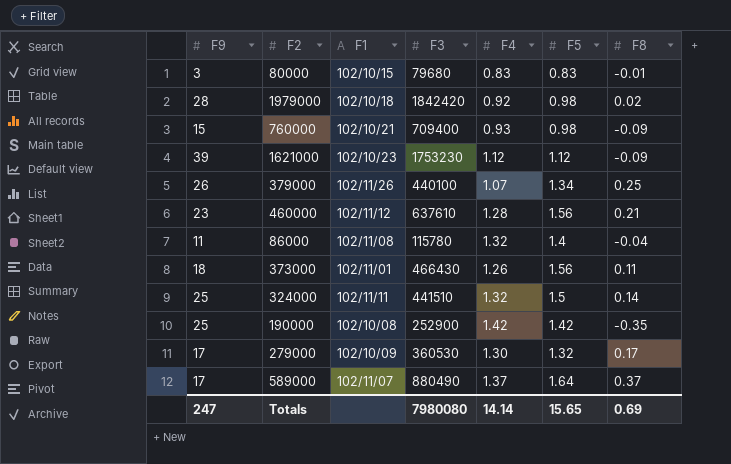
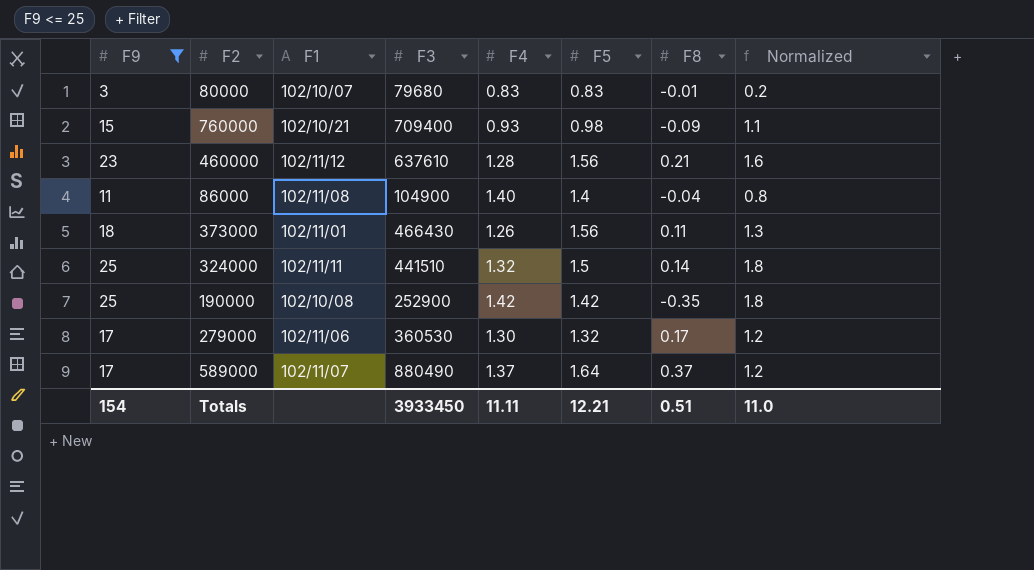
filter: none -> F9 <= 25
column Normalized | formula: none -> [F9] * 0.07
80000 | F1: 102/10/15 -> 102/10/07
86000 | F3: 115780 -> 104900
86000 | F4: 1.32 -> 1.40
279000 | F1: 102/10/09 -> 102/11/06
Totals | F9: 247 -> 154
Totals | F3: 7980080 -> 3933450
Totals | F4: 14.14 -> 11.11
Totals | F5: 15.65 -> 12.21
Totals | F8: 0.69 -> 0.51

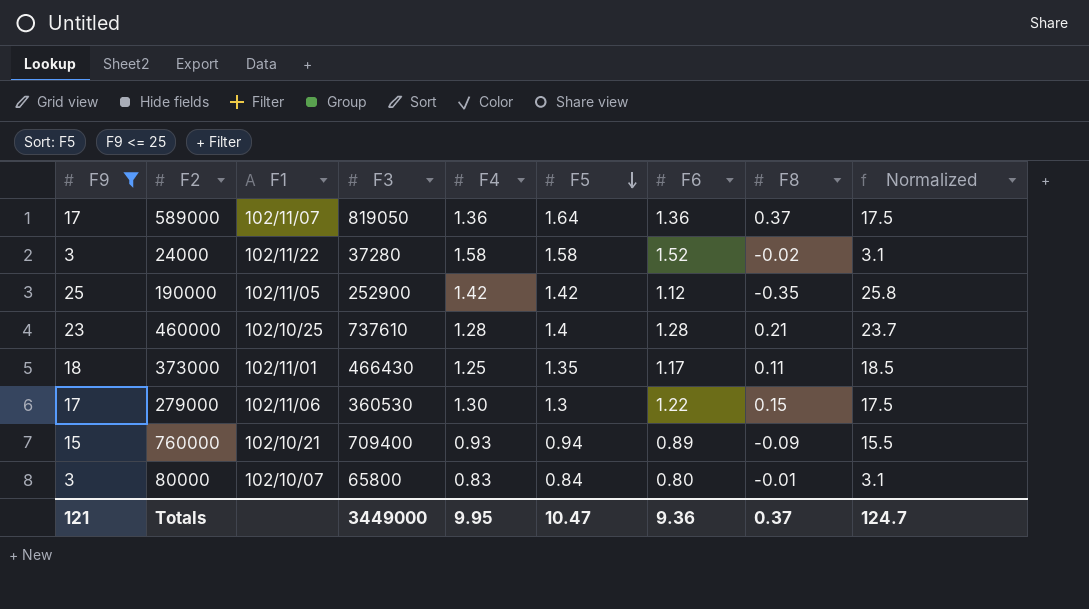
row order: none -> F5 descending
column F6 | position: none -> 7
column Normalized | formula: [F9] * 0.07 -> [F9] * 1.03
row 86000: 11 | 102/11/08 | 104900 | 1.40 | 1.4 | -0.04 | 0.8 -> none
row 324000: 25 | 102/11/11 | 441510 | 1.32 | 1.5 | 0.14 | 1.8 -> none
589000 | F3: 880490 -> 819050
589000 | F4: 1.37 -> 1.36
row 24000: none -> 3 | 102/11/22 | 37280 | 1.58 | 1.58 | 1.52 | -0.02 | 3.1
190000 | F1: 102/10/08 -> 102/11/05
460000 | F1: 102/11/12 -> 102/10/25
460000 | F3: 637610 -> 737610
460000 | F5: 1.56 -> 1.4
373000 | F4: 1.26 -> 1.25
373000 | F5: 1.56 -> 1.35
279000 | F5: 1.32 -> 1.3
279000 | F8: 0.17 -> 0.15
760000 | F5: 0.98 -> 0.94
80000 | F3: 79680 -> 65800
80000 | F5: 0.83 -> 0.84
Totals | F9: 154 -> 121
Totals | F3: 3933450 -> 3449000
Totals | F4: 11.11 -> 9.95
Totals | F5: 12.21 -> 10.47
Totals | F8: 0.51 -> 0.37
Totals | Normalized: 11.0 -> 124.7

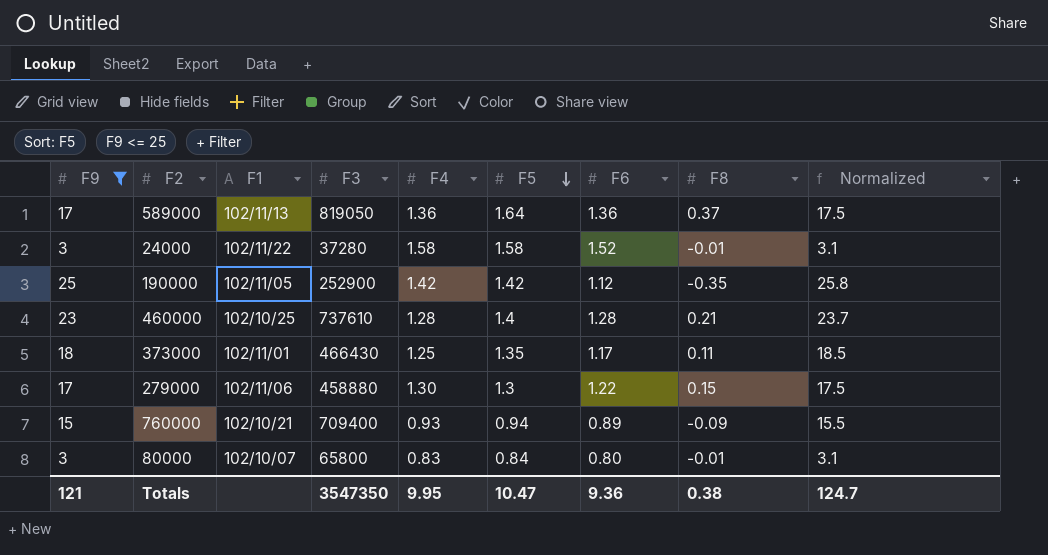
589000 | F1: 102/11/07 -> 102/11/13
24000 | F8: -0.02 -> -0.01
279000 | F3: 360530 -> 458880
Totals | F3: 3449000 -> 3547350
Totals | F8: 0.37 -> 0.38

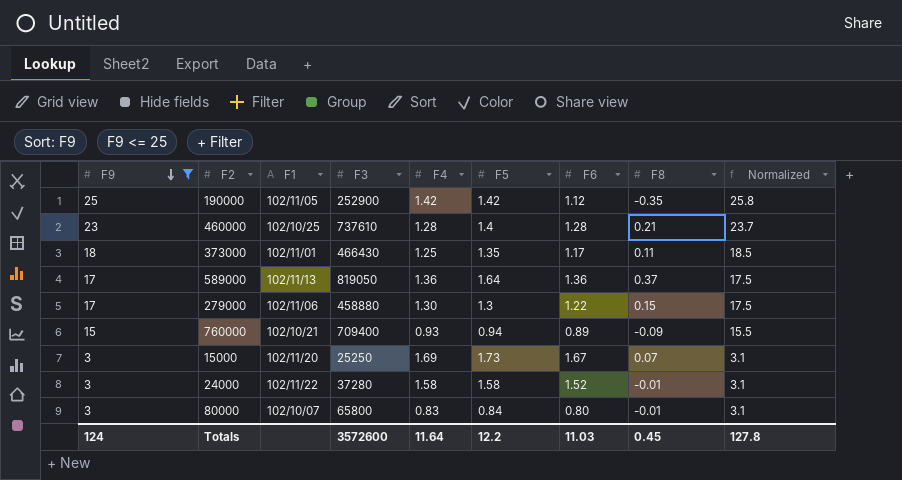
row order: F5 descending -> F9 descending
row 15000: none -> 3 | 102/11/20 | 25250 | 1.69 | 1.73 | 1.67 | 0.07 | 3.1
Totals | F9: 121 -> 124
Totals | F3: 3547350 -> 3572600
Totals | F4: 9.95 -> 11.64
Totals | F5: 10.47 -> 12.2
Totals | F6: 9.36 -> 11.03
Totals | F8: 0.38 -> 0.45
Totals | Normalized: 124.7 -> 127.8

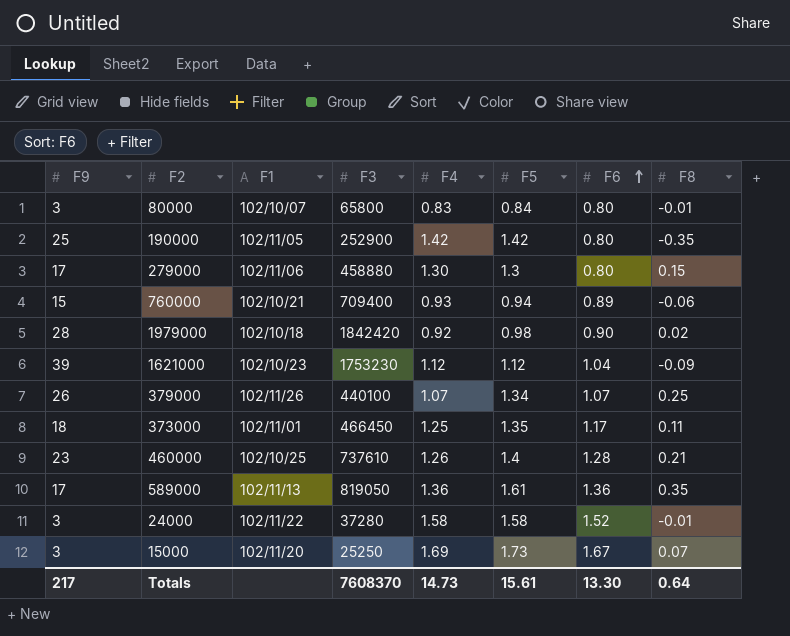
filter: F9 <= 25 -> none
row order: F9 descending -> F6 ascending
column Normalized | formula: [F9] * 1.03 -> none
190000 | F6: 1.12 -> 0.80
279000 | F6: 1.22 -> 0.80
760000 | F8: -0.09 -> -0.06
373000 | F3: 466430 -> 466450
460000 | F4: 1.28 -> 1.26
589000 | F5: 1.64 -> 1.61
589000 | F8: 0.37 -> 0.35
Totals | F9: 124 -> 217
Totals | F3: 3572600 -> 7608370
Totals | F4: 11.64 -> 14.73
Totals | F5: 12.2 -> 15.61
Totals | F6: 11.03 -> 13.30
Totals | F8: 0.45 -> 0.64

